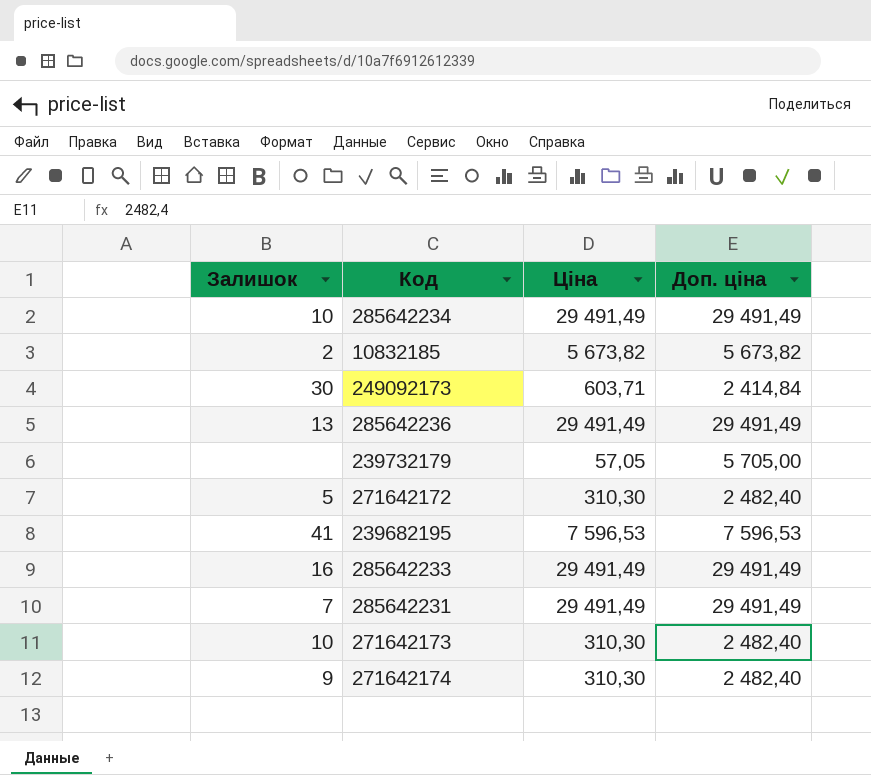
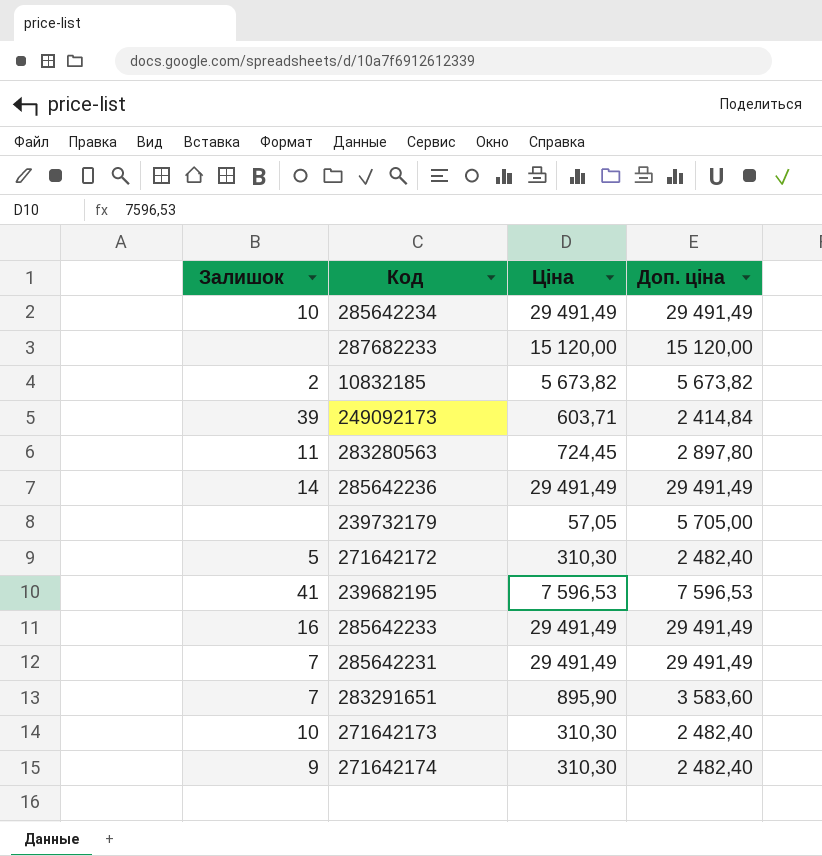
row 287682233: none -> none | 15 120,00 | 15 120,00
249092173 | Залишок: 30 -> 39
row 283280563: none -> 11 | 724,45 | 2 897,80
285642236 | Залишок: 13 -> 14
row 283291651: none -> 7 | 895,90 | 3 583,60

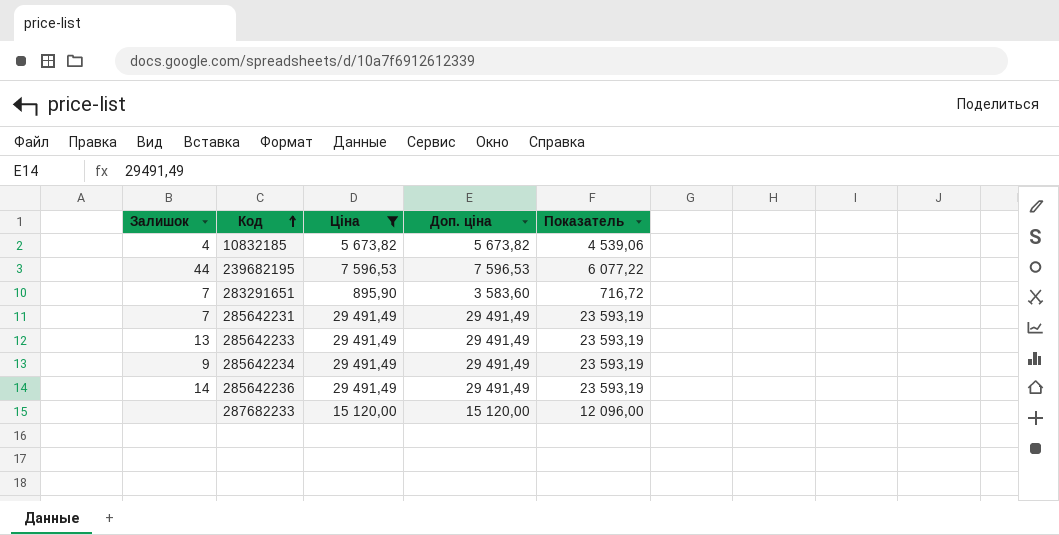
filter: none -> Ціна >= 895,90
row order: none -> Код ascending
column Показатель | formula: none -> [Ціна] * 0,8
10832185 | Залишок: 2 -> 4
239682195 | Залишок: 41 -> 44
285642233 | Залишок: 16 -> 13
285642234 | Залишок: 10 -> 9

